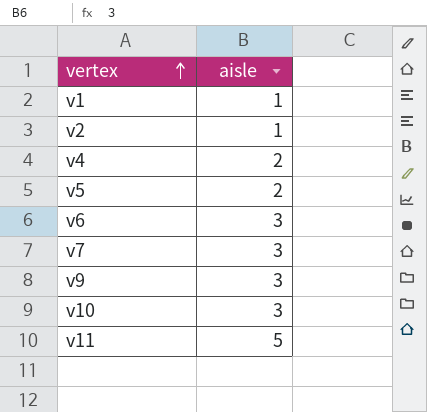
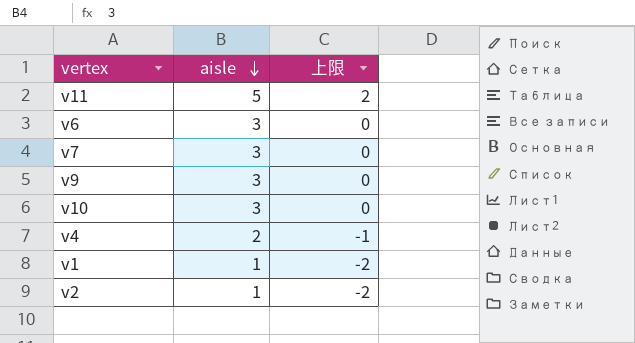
row order: vertex ascending -> aisle descending
column 上限 | formula: none -> [aisle] - 3
row v5: 2 -> none

